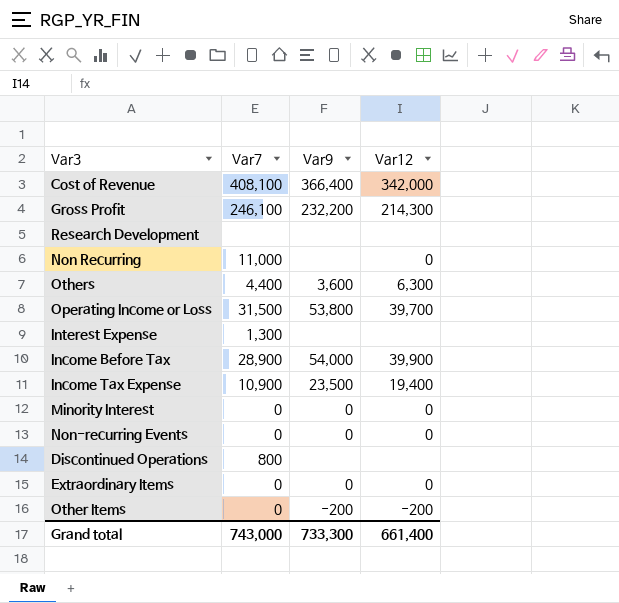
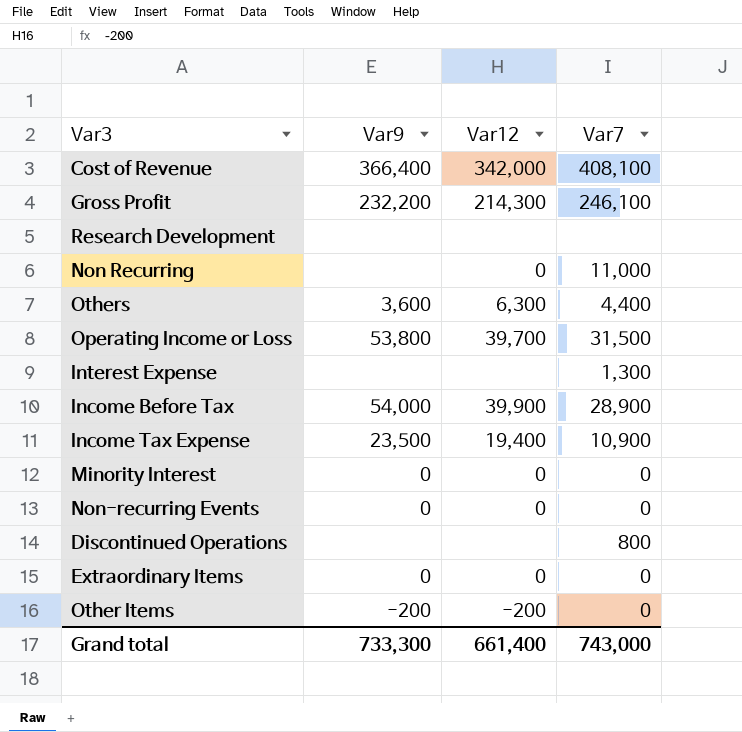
column Var7 | position: 2 -> 4

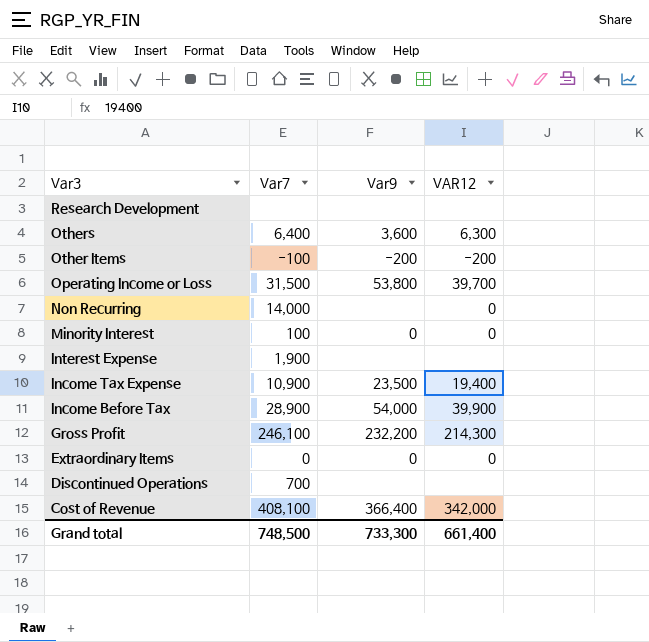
row order: none -> Var3 descending
column Var7 | position: 4 -> 2
column name: Var12 -> VAR12
row Non-recurring Events: 0 | 0 | 0 -> none
Others | Var7: 4,400 -> 6,400
Other Items | Var7: 0 -> -100
Non Recurring | Var7: 11,000 -> 14,000
Minority Interest | Var7: 0 -> 100
Interest Expense | Var7: 1,300 -> 1,900
Discontinued Operations | Var7: 800 -> 700
Grand total | Var7: 743,000 -> 748,500

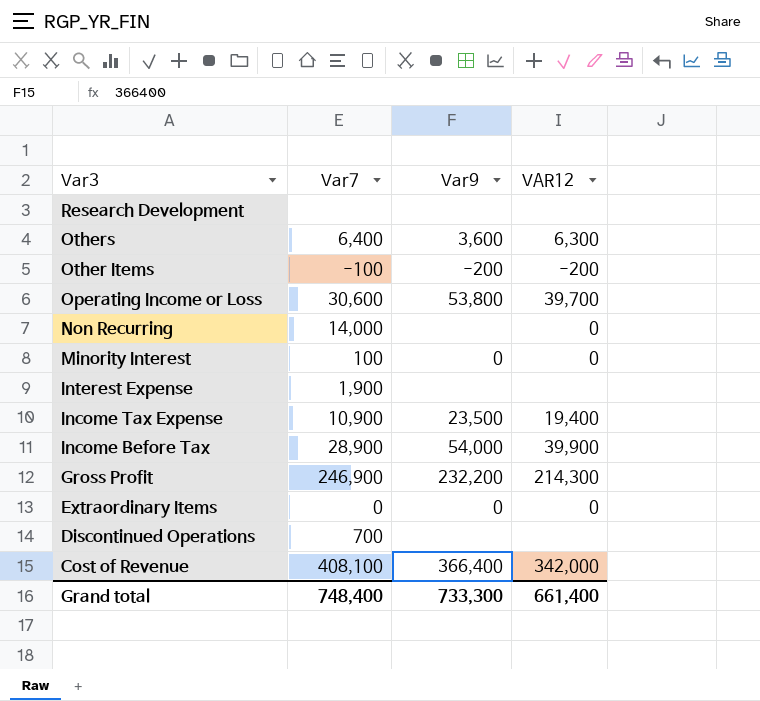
Operating Income or Loss | Var7: 31,500 -> 30,600
Gross Profit | Var7: 246,100 -> 246,900
Grand total | Var7: 748,500 -> 748,400

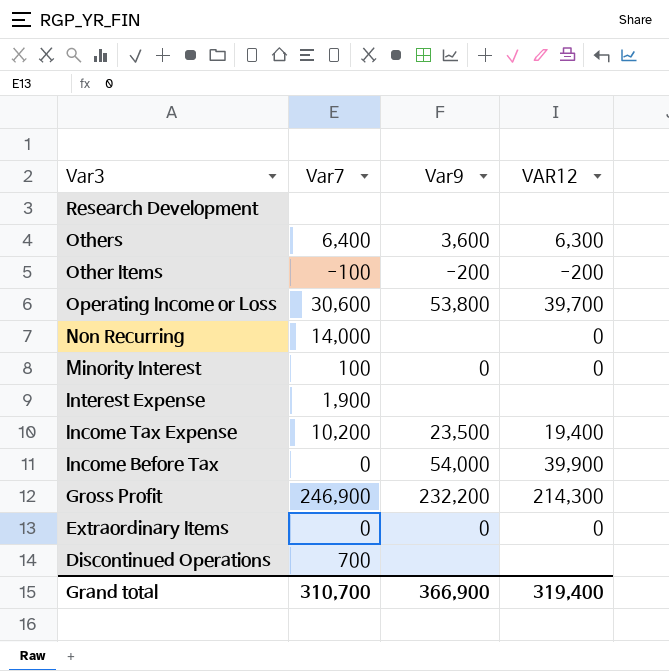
row Cost of Revenue: 408,100 | 366,400 | 342,000 -> none
Income Tax Expense | Var7: 10,900 -> 10,200
Income Before Tax | Var7: 28,900 -> 0
Grand total | Var7: 748,400 -> 310,700
Grand total | Var9: 733,300 -> 366,900
Grand total | VAR12: 661,400 -> 319,400

